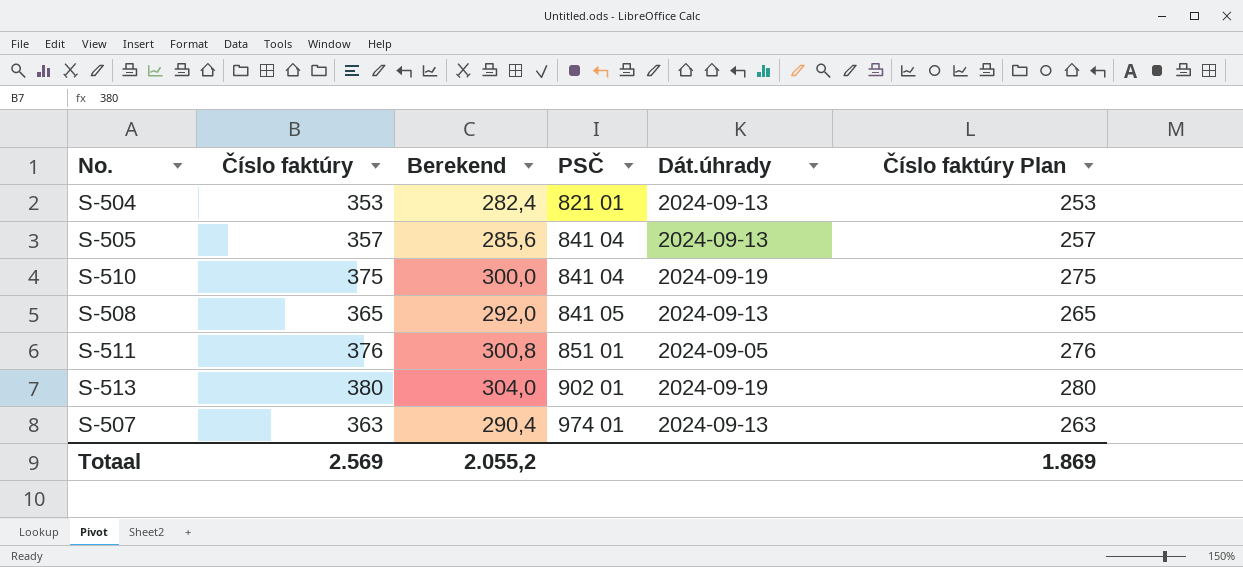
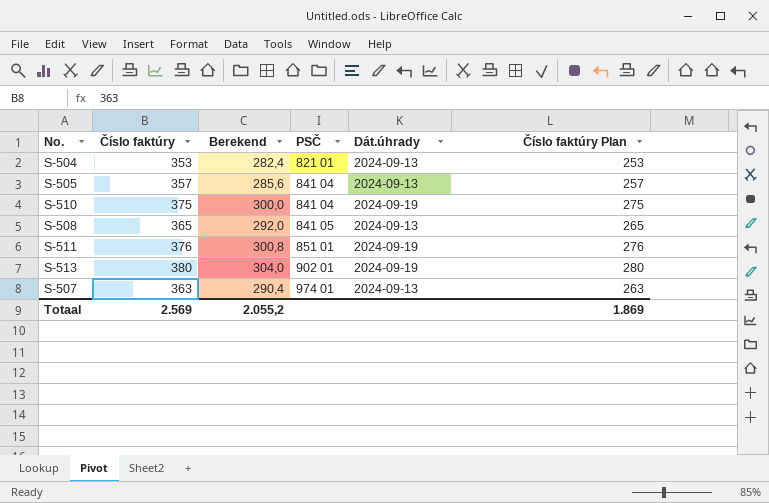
S-511 | Dát.úhrady: 2024-09-05 -> 2024-09-19

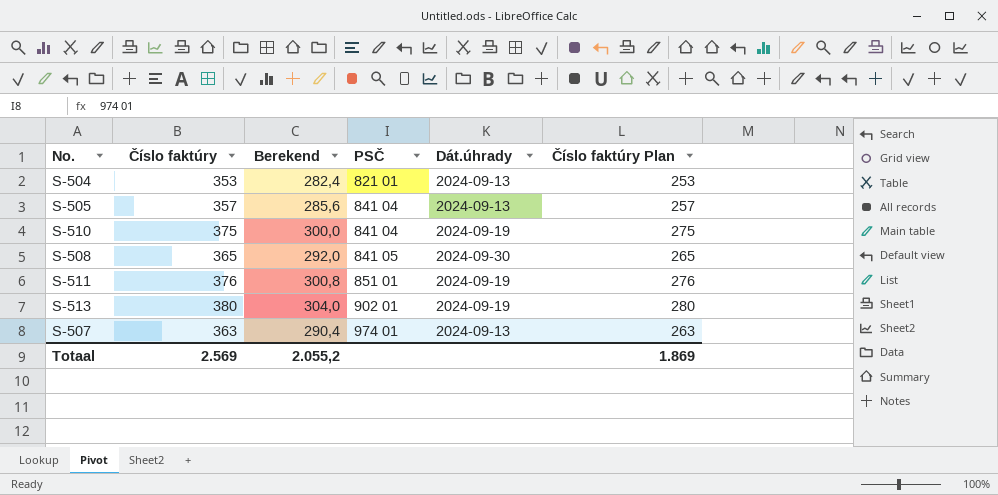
S-508 | Dát.úhrady: 2024-09-13 -> 2024-09-30

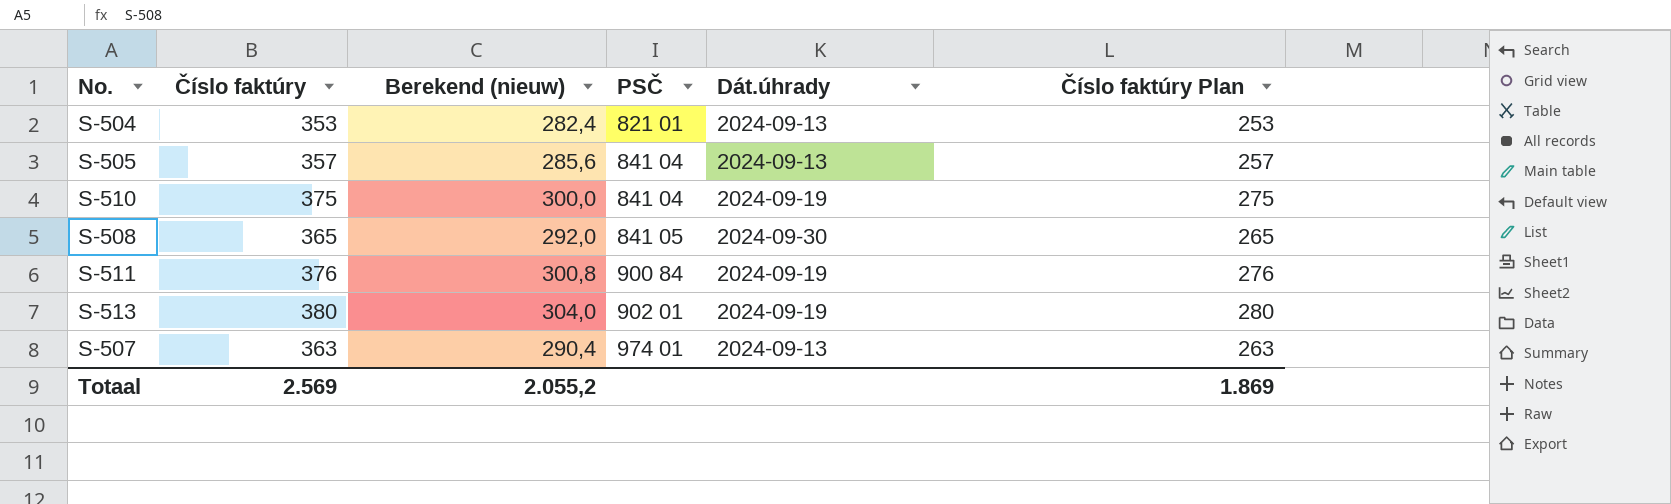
column name: Berekend -> Berekend (nieuw)
S-511 | PSČ: 851 01 -> 900 84

